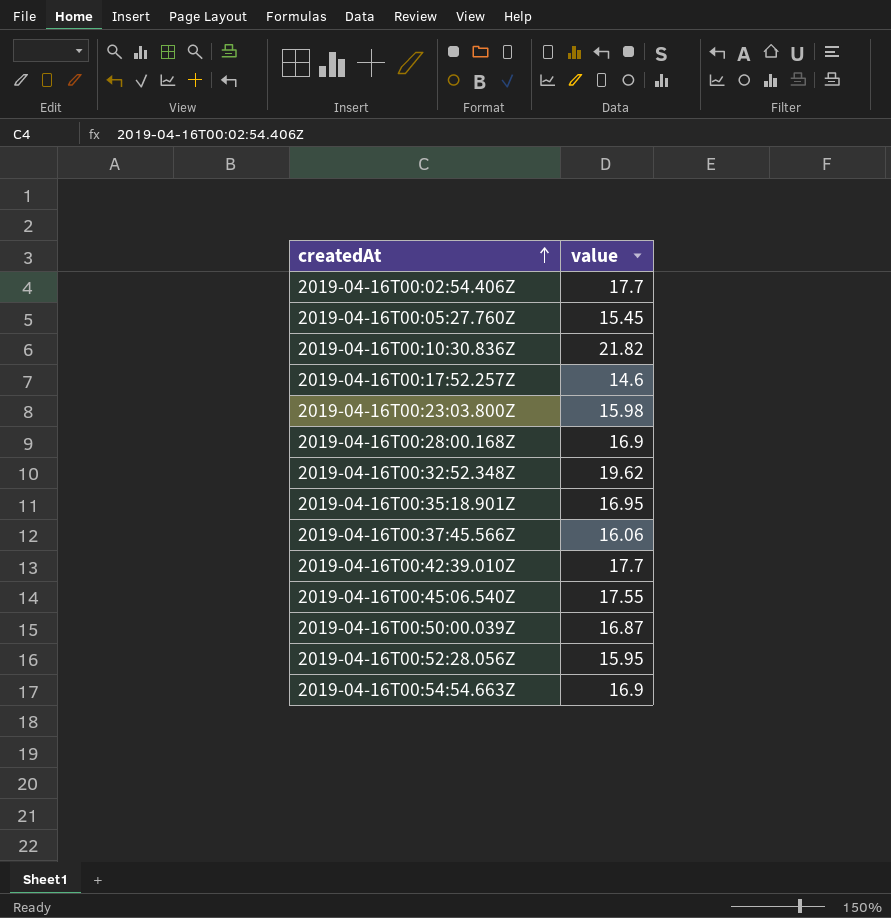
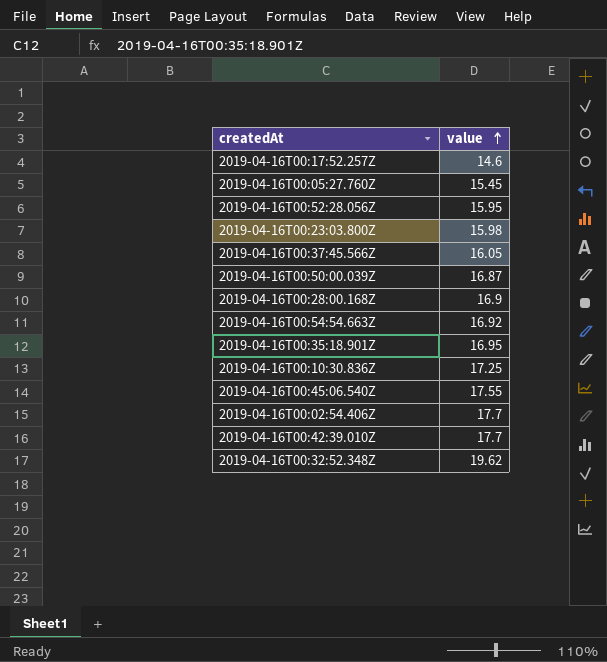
row order: createdAt ascending -> value ascending
2019-04-16T00:37:45.566Z | value: 16.06 -> 16.05
2019-04-16T00:54:54.663Z | value: 16.9 -> 16.92
2019-04-16T00:10:30.836Z | value: 21.82 -> 17.25

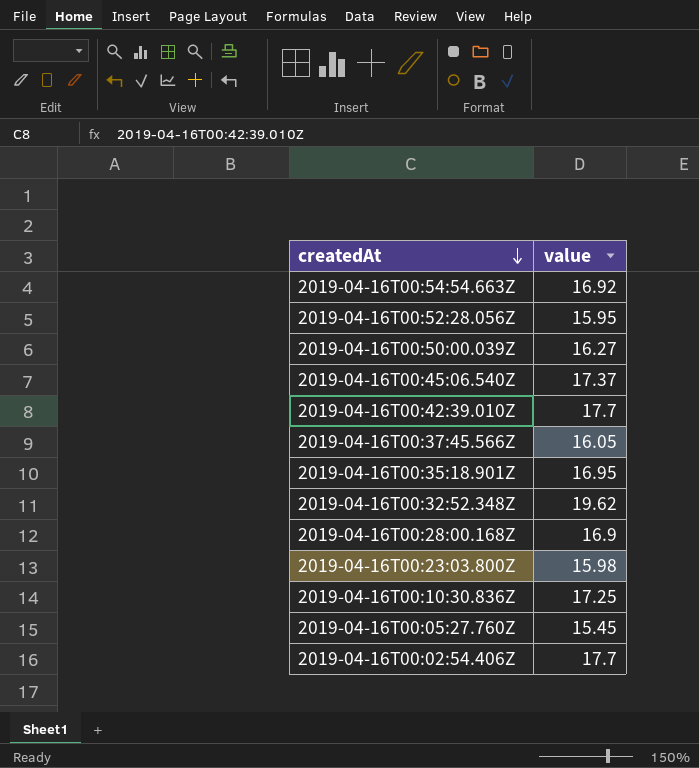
row order: value ascending -> createdAt descending
row 2019-04-16T00:17:52.257Z: 14.6 -> none
2019-04-16T00:50:00.039Z | value: 16.87 -> 16.27
2019-04-16T00:45:06.540Z | value: 17.55 -> 17.37

